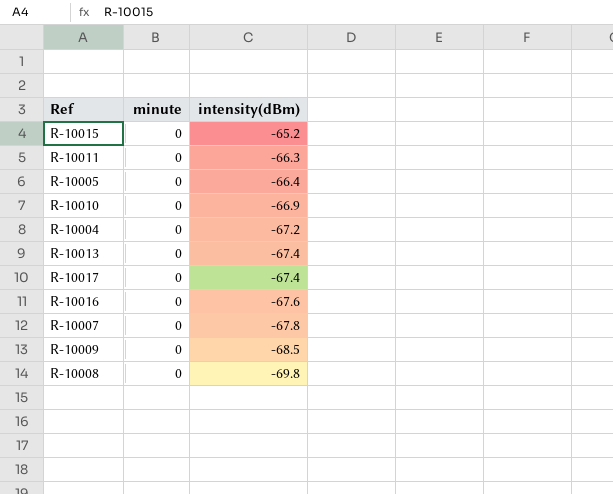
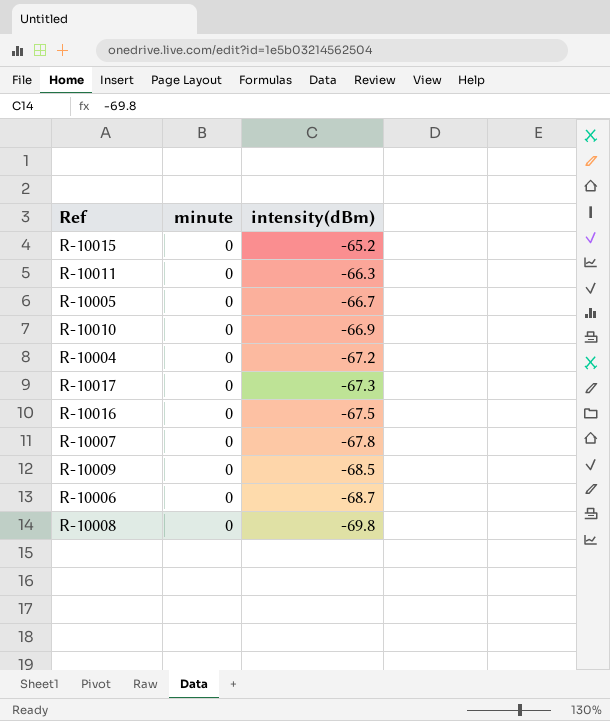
row R-10013: 0 | -67.4 -> none
R-10005 | intensity(dBm): -66.4 -> -66.7
R-10017 | intensity(dBm): -67.4 -> -67.3
R-10016 | intensity(dBm): -67.6 -> -67.5
row R-10006: none -> 0 | -68.7

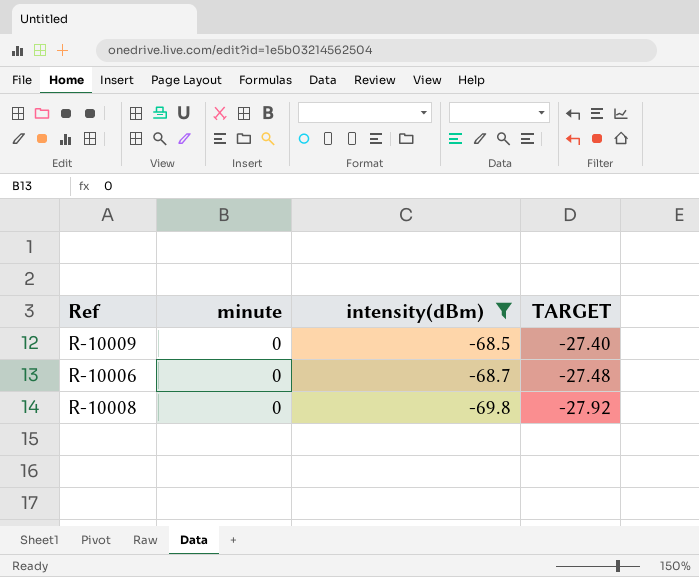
filter: none -> intensity(dBm) <= -68.5
column TARGET | formula: none -> [intensity(dBm)] * 0.4

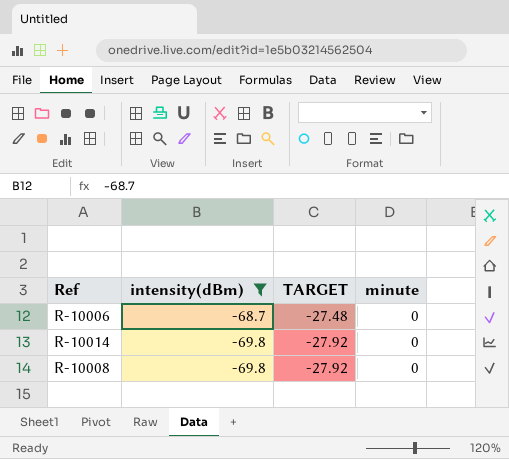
column minute | position: 2 -> 4
row R-10009: 0 | -68.5 | -27.40 -> none
row R-10014: none -> -69.8 | -27.92 | 0

